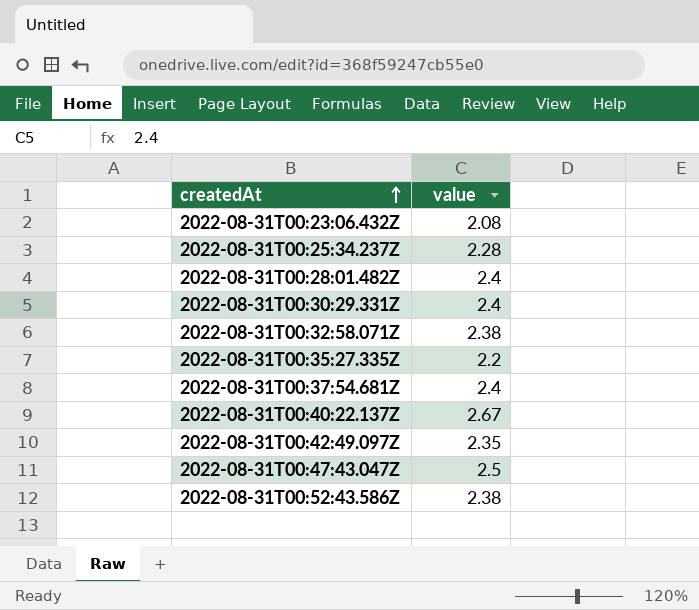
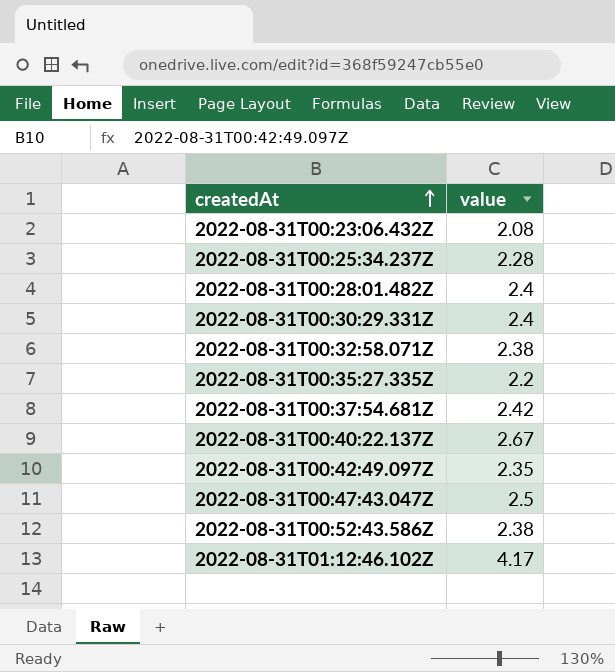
2022-08-31T00:37:54.681Z | value: 2.4 -> 2.42
row 2022-08-31T01:12:46.102Z: none -> 4.17

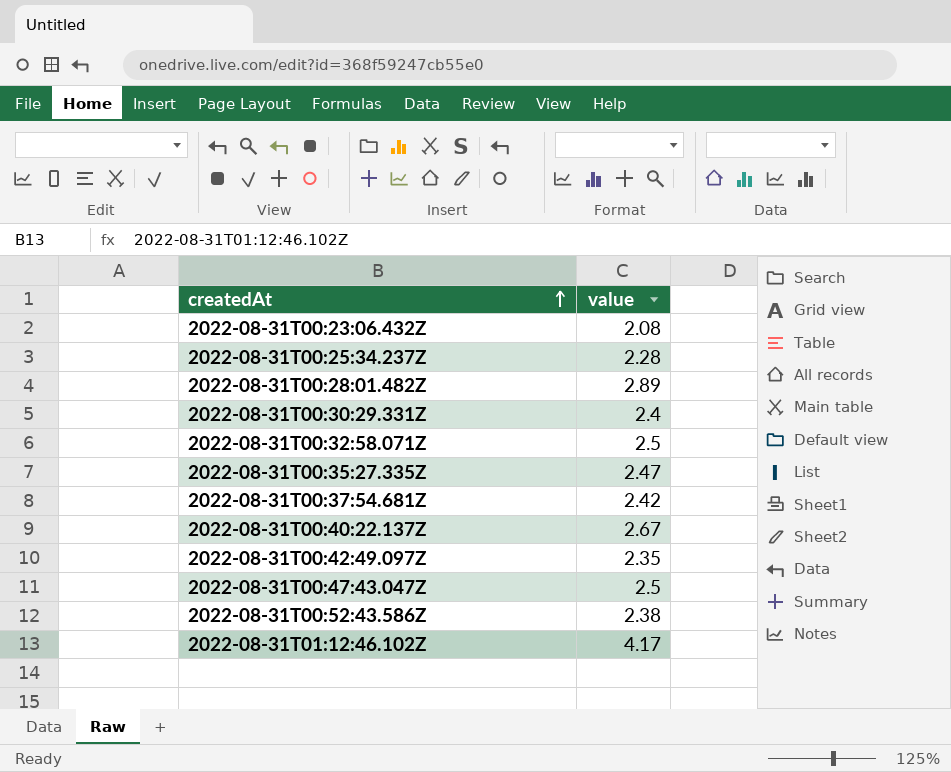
2022-08-31T00:28:01.482Z | value: 2.4 -> 2.89
2022-08-31T00:32:58.071Z | value: 2.38 -> 2.5
2022-08-31T00:35:27.335Z | value: 2.2 -> 2.47

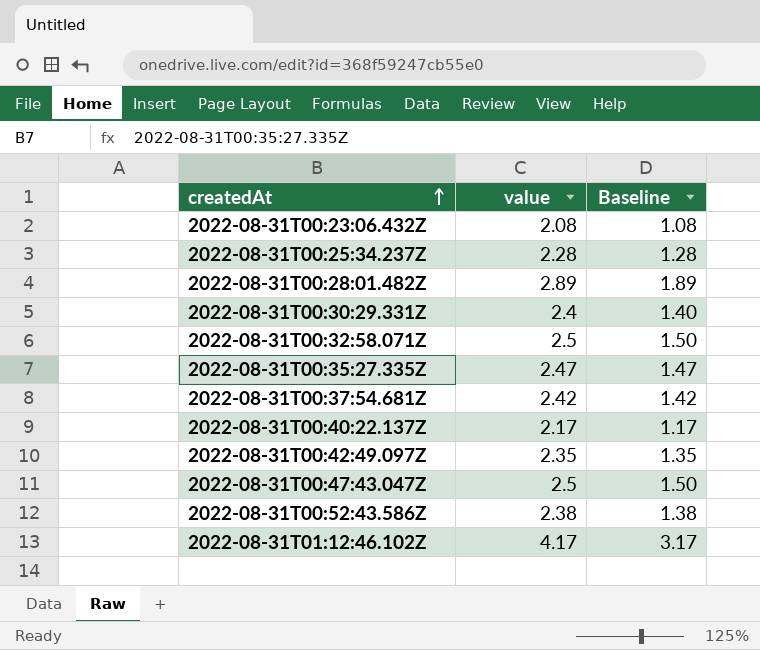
column Baseline | formula: none -> [value] - 1
2022-08-31T00:40:22.137Z | value: 2.67 -> 2.17

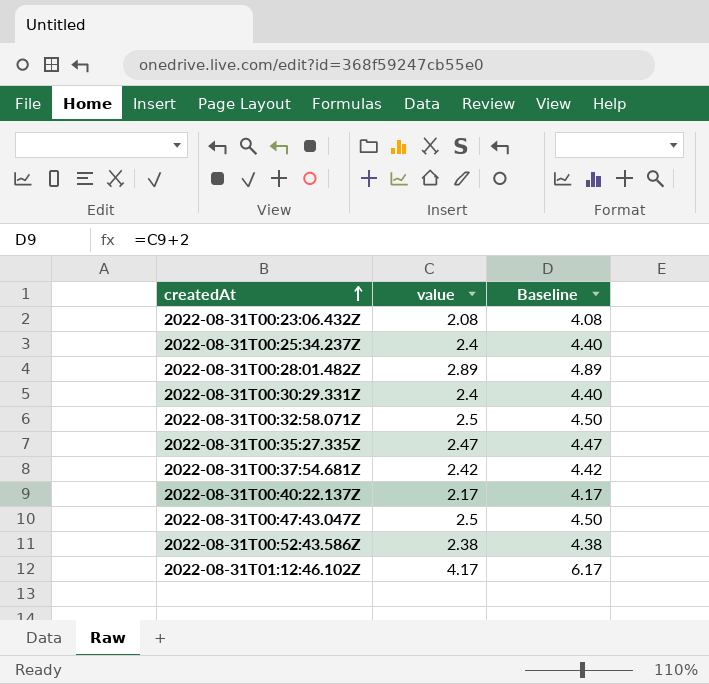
column Baseline | formula: [value] - 1 -> [value] + 2
row 2022-08-31T00:42:49.097Z: 2.35 | 1.35 -> none
2022-08-31T00:25:34.237Z | value: 2.28 -> 2.4

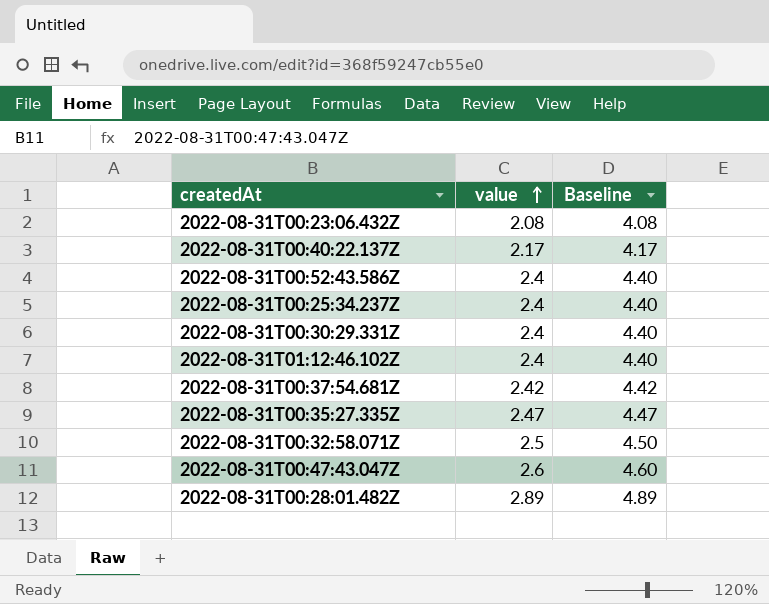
row order: createdAt ascending -> value ascending
2022-08-31T00:52:43.586Z | value: 2.38 -> 2.4
2022-08-31T00:52:43.586Z | Baseline: 4.38 -> 4.40
2022-08-31T01:12:46.102Z | value: 4.17 -> 2.4
2022-08-31T01:12:46.102Z | Baseline: 6.17 -> 4.40
2022-08-31T00:47:43.047Z | value: 2.5 -> 2.6
2022-08-31T00:47:43.047Z | Baseline: 4.50 -> 4.60

